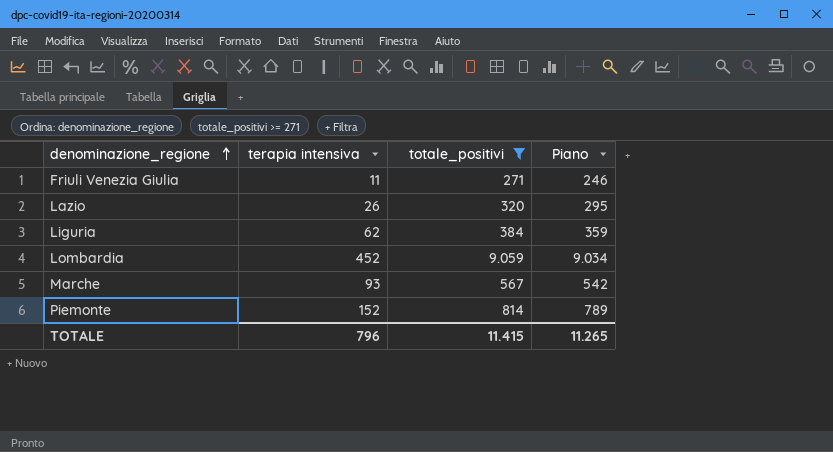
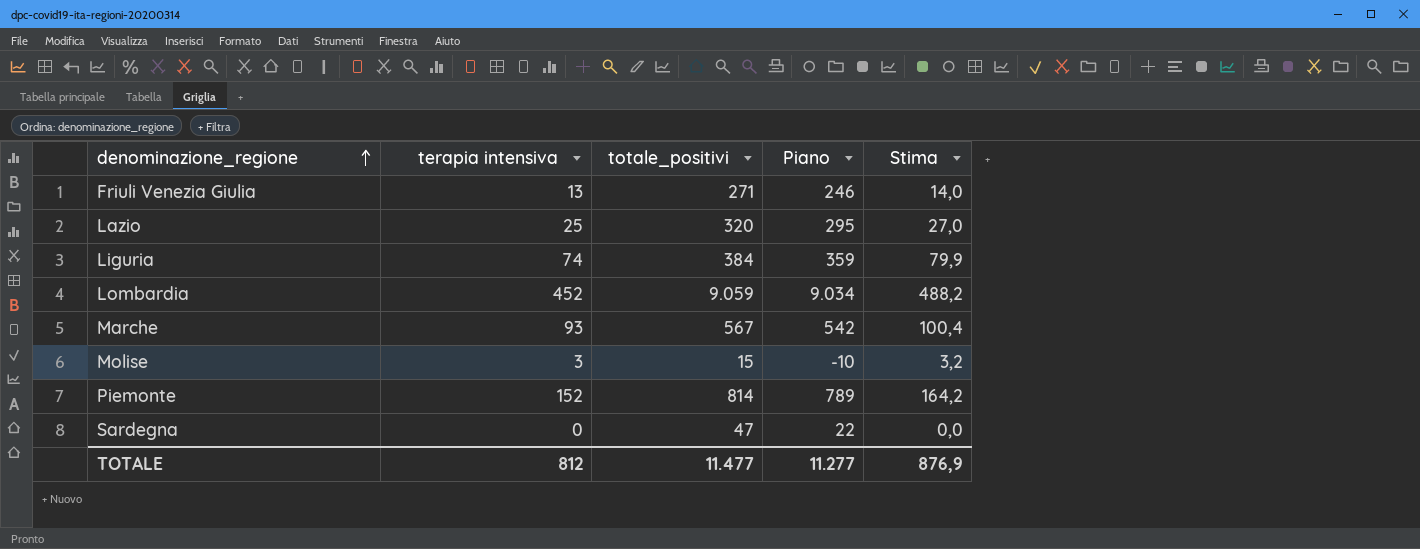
filter: totale_positivi >= 271 -> none
column Stima | formula: none -> [terapia intensiva] * 1,08
Friuli Venezia Giulia | terapia intensiva: 11 -> 13
Lazio | terapia intensiva: 26 -> 25
Liguria | terapia intensiva: 62 -> 74
TOTALE | terapia intensiva: 796 -> 812
TOTALE | totale_positivi: 11.415 -> 11.477
TOTALE | Piano: 11.265 -> 11.277

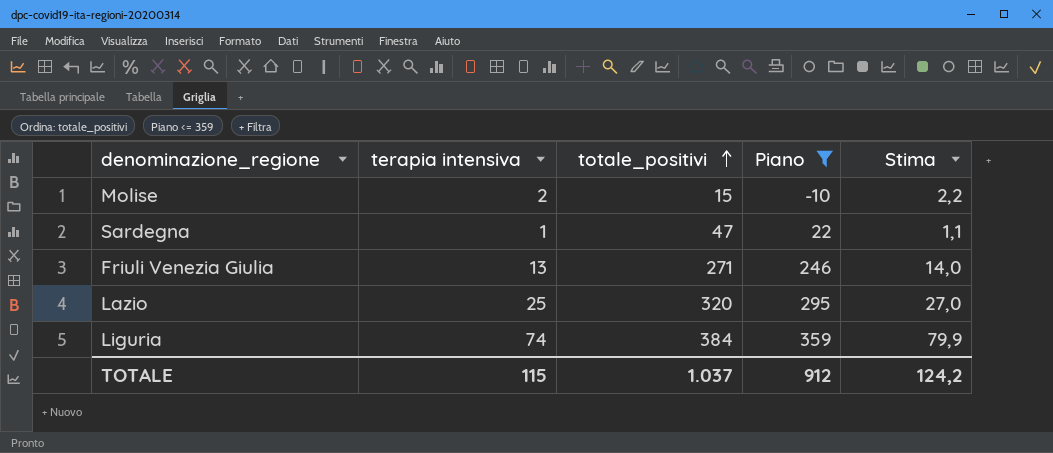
filter: none -> Piano <= 359
row order: denominazione_regione ascending -> totale_positivi ascending
Molise | terapia intensiva: 3 -> 2
Molise | Stima: 3,2 -> 2,2
Sardegna | terapia intensiva: 0 -> 1
Sardegna | Stima: 0,0 -> 1,1
TOTALE | terapia intensiva: 812 -> 115
TOTALE | totale_positivi: 11.477 -> 1.037
TOTALE | Piano: 11.277 -> 912
TOTALE | Stima: 876,9 -> 124,2

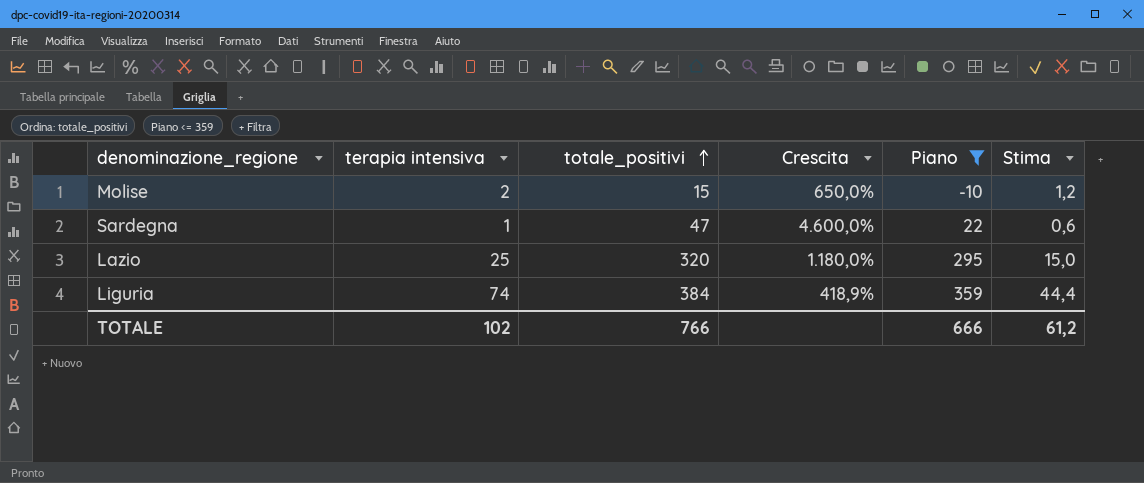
column Crescita | formula: none -> ([totale_positivi] - [terapia intensiva]) / [terapia intensiva]
column Stima | formula: [terapia intensiva] * 1,08 -> [terapia intensiva] * 0,6
row Friuli Venezia Giulia: 13 | 271 | 246 | 14,0 -> none
TOTALE | terapia intensiva: 115 -> 102
TOTALE | totale_positivi: 1.037 -> 766
TOTALE | Piano: 912 -> 666
TOTALE | Stima: 124,2 -> 61,2

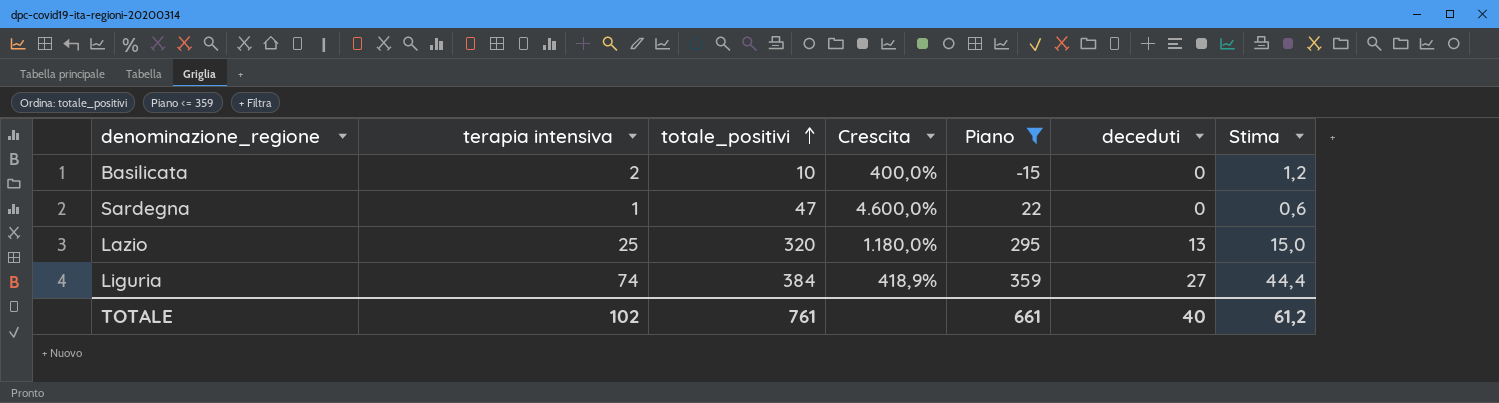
column deceduti | position: none -> 6
row Molise: 2 | 15 | 650,0% | -10 | 1,2 -> none
row Basilicata: none -> 2 | 10 | 400,0% | -15 | 0 | 1,2
TOTALE | totale_positivi: 766 -> 761
TOTALE | Piano: 666 -> 661

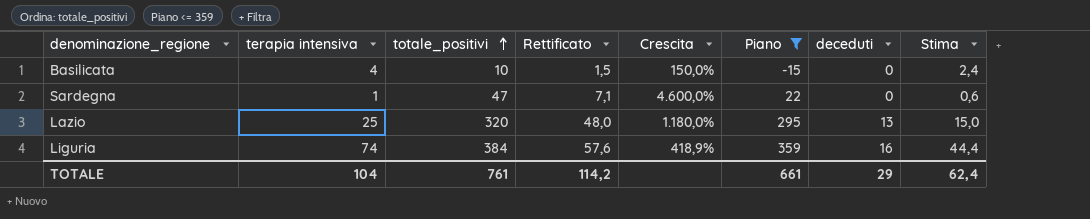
column Rettificato | formula: none -> [totale_positivi] * 0,15
Basilicata | terapia intensiva: 2 -> 4
Basilicata | Crescita: 400,0% -> 150,0%
Basilicata | Stima: 1,2 -> 2,4
Liguria | deceduti: 27 -> 16
TOTALE | terapia intensiva: 102 -> 104
TOTALE | deceduti: 40 -> 29
TOTALE | Stima: 61,2 -> 62,4

